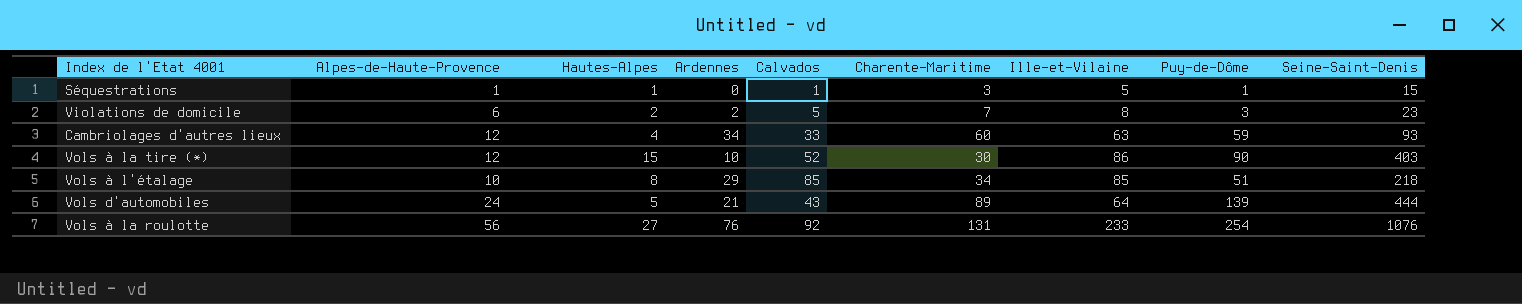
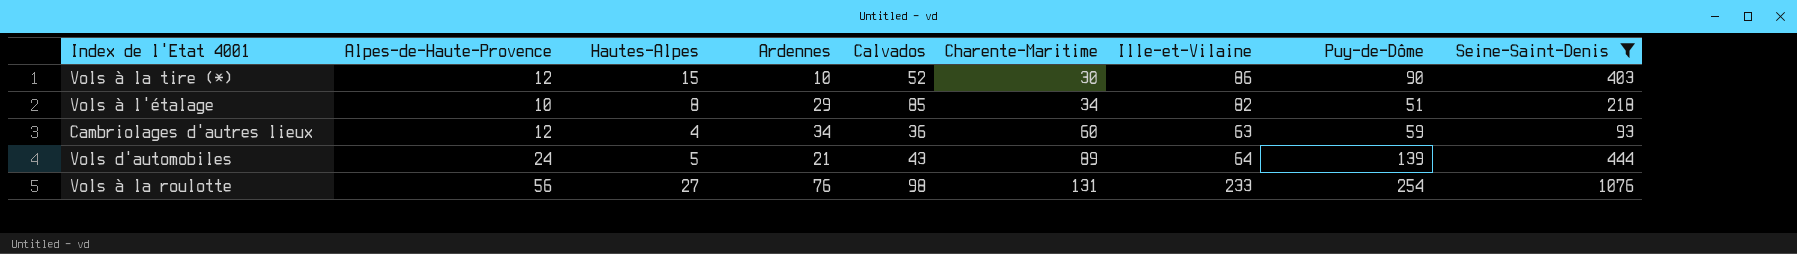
filter: none -> Seine-Saint-Denis >= 93
row order: none -> Charente-Maritime ascending
Vols à l'étalage | Ille-et-Vilaine: 85 -> 82
Cambriolages d'autres lieux | Calvados: 33 -> 36
Vols à la roulotte | Calvados: 92 -> 98

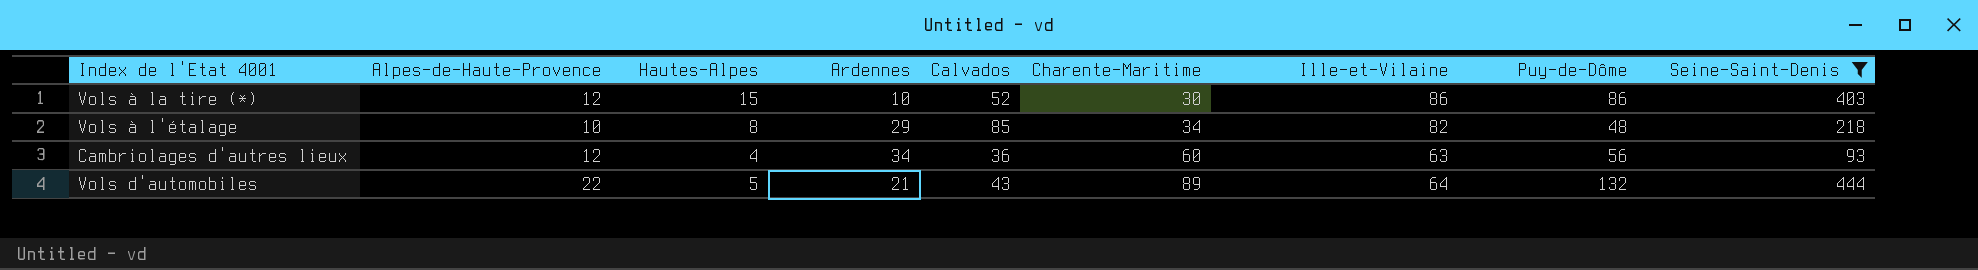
row Vols à la roulotte: 56 | 27 | 76 | 98 | 131 | 233 | 254 | 1076 -> none
Vols à la tire (*) | Puy-de-Dôme: 90 -> 86
Vols à l'étalage | Puy-de-Dôme: 51 -> 48
Cambriolages d'autres lieux | Puy-de-Dôme: 59 -> 56
Vols d'automobiles | Alpes-de-Haute-Provence: 24 -> 22
Vols d'automobiles | Puy-de-Dôme: 139 -> 132

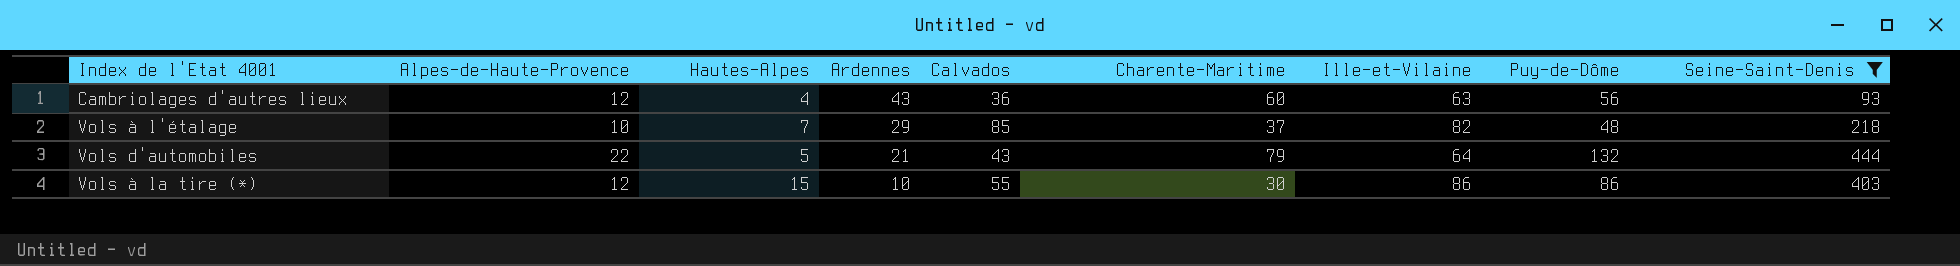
row order: Charente-Maritime ascending -> Ardennes descending
Cambriolages d'autres lieux | Ardennes: 34 -> 43
Vols à l'étalage | Hautes-Alpes: 8 -> 7
Vols à l'étalage | Charente-Maritime: 34 -> 37
Vols d'automobiles | Charente-Maritime: 89 -> 79
Vols à la tire (*) | Calvados: 52 -> 55

